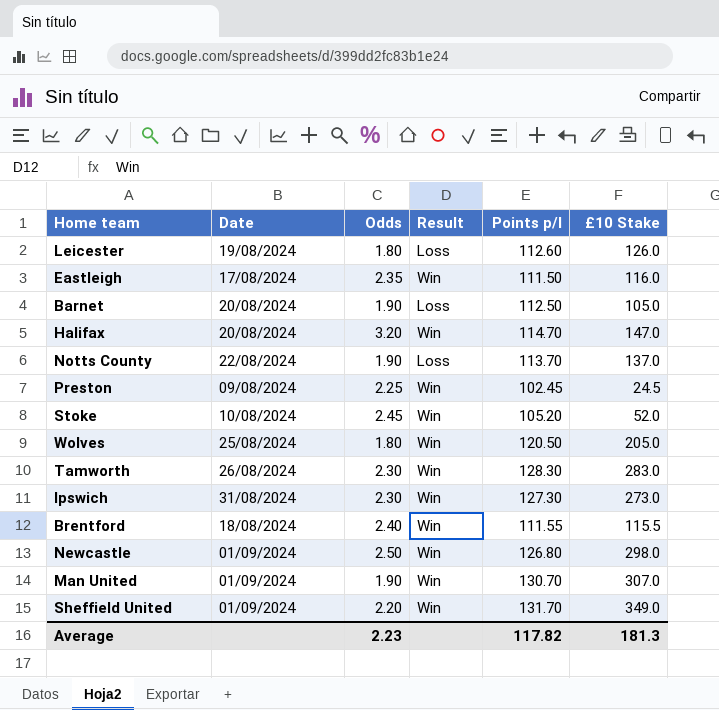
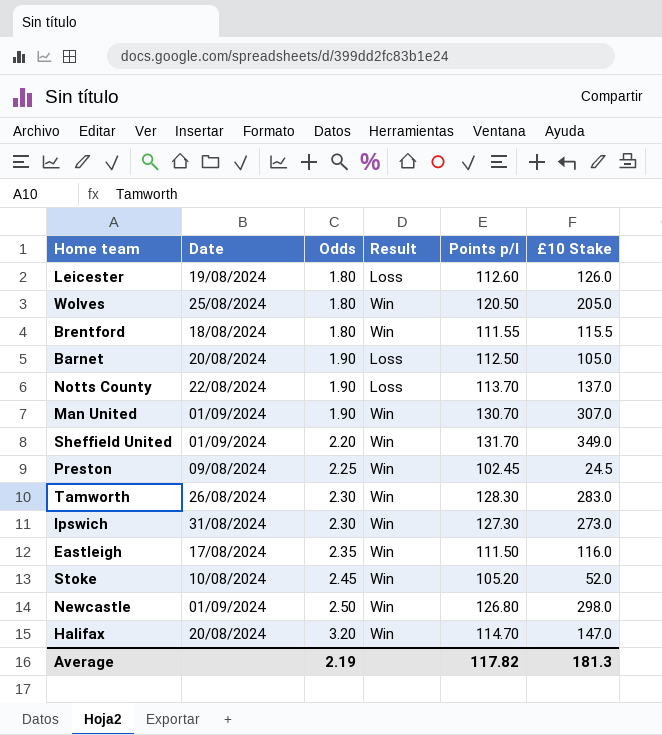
row order: none -> Odds ascending
Brentford | Odds: 2.40 -> 1.80
Average | Odds: 2.23 -> 2.19

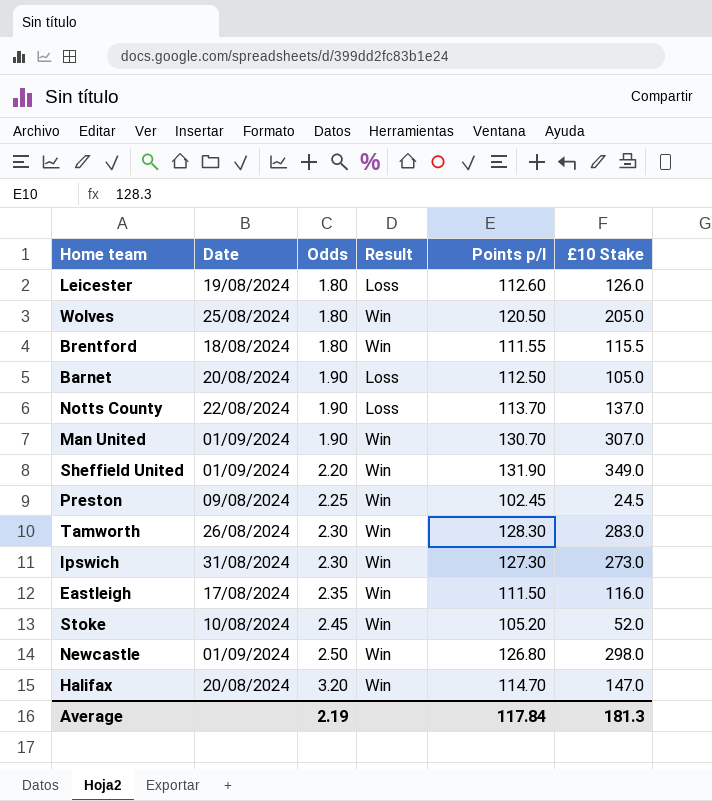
Sheffield United | Points p/l: 131.70 -> 131.90
Average | Points p/l: 117.82 -> 117.84

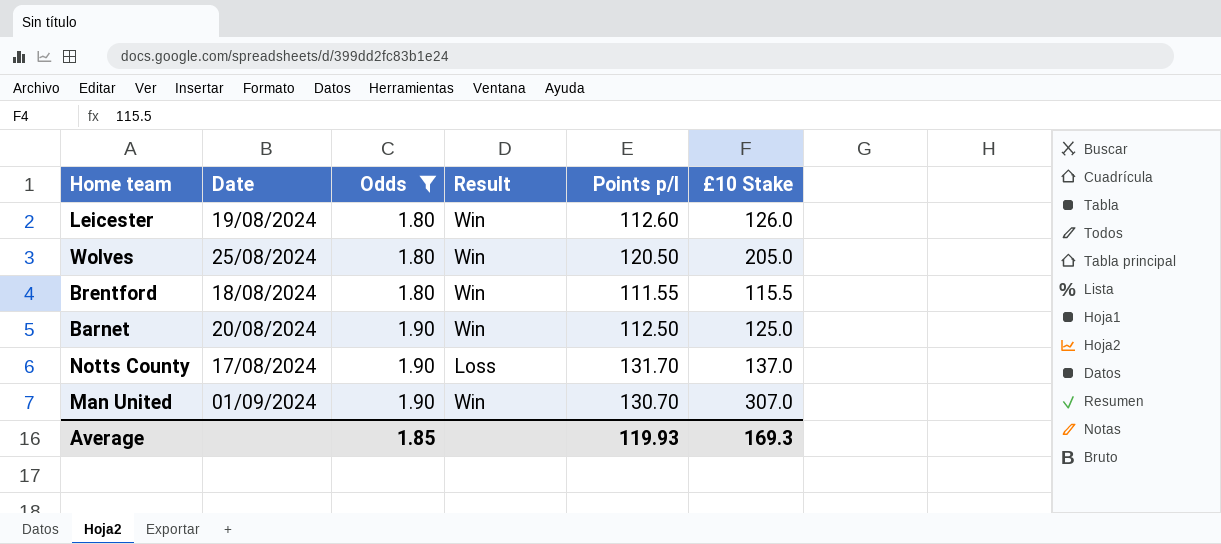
filter: none -> Odds <= 1.90
Leicester | Result: Loss -> Win
Barnet | Result: Loss -> Win
Barnet | £10 Stake: 105.0 -> 125.0
Notts County | Date: 22/08/2024 -> 17/08/2024
Notts County | Points p/l: 113.70 -> 131.70
Average | Odds: 2.19 -> 1.85
Average | Points p/l: 117.84 -> 119.93
Average | £10 Stake: 181.3 -> 169.3

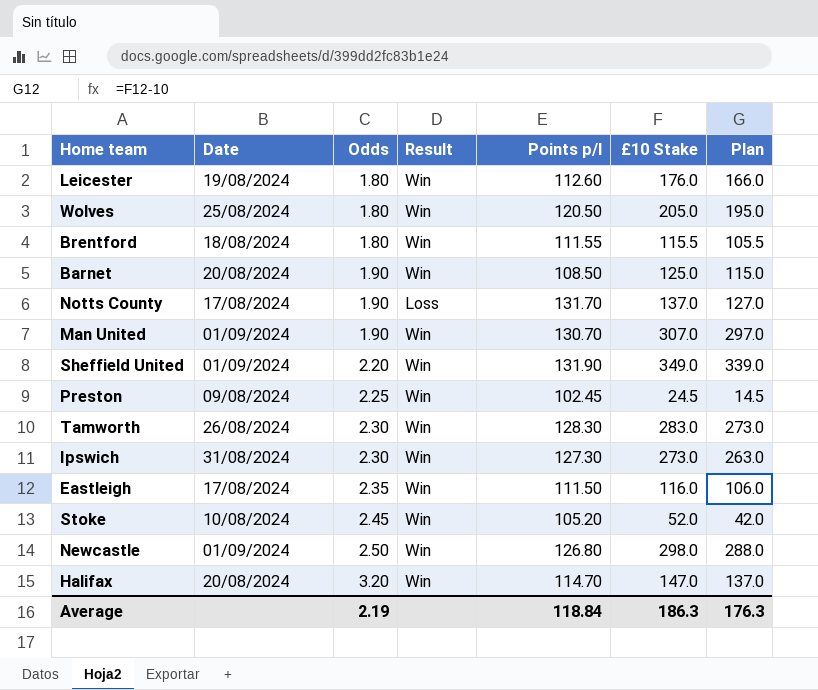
filter: Odds <= 1.90 -> none
column Plan | formula: none -> [£10 Stake] - 10
Leicester | £10 Stake: 126.0 -> 176.0
Barnet | Points p/l: 112.50 -> 108.50
Average | Odds: 1.85 -> 2.19
Average | Points p/l: 119.93 -> 118.84
Average | £10 Stake: 169.3 -> 186.3

